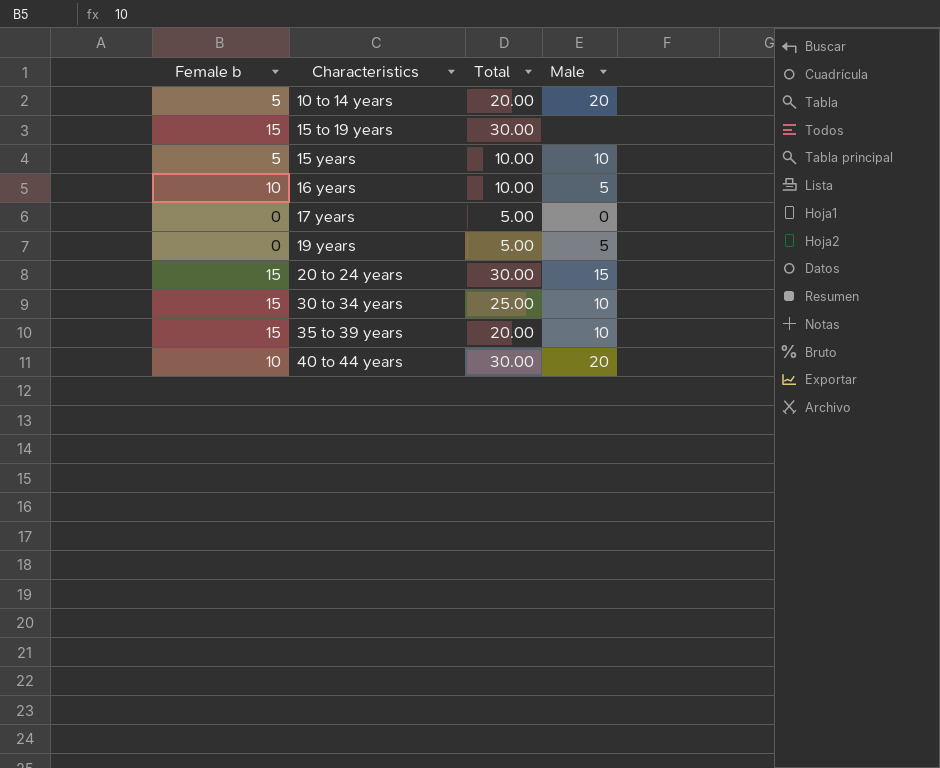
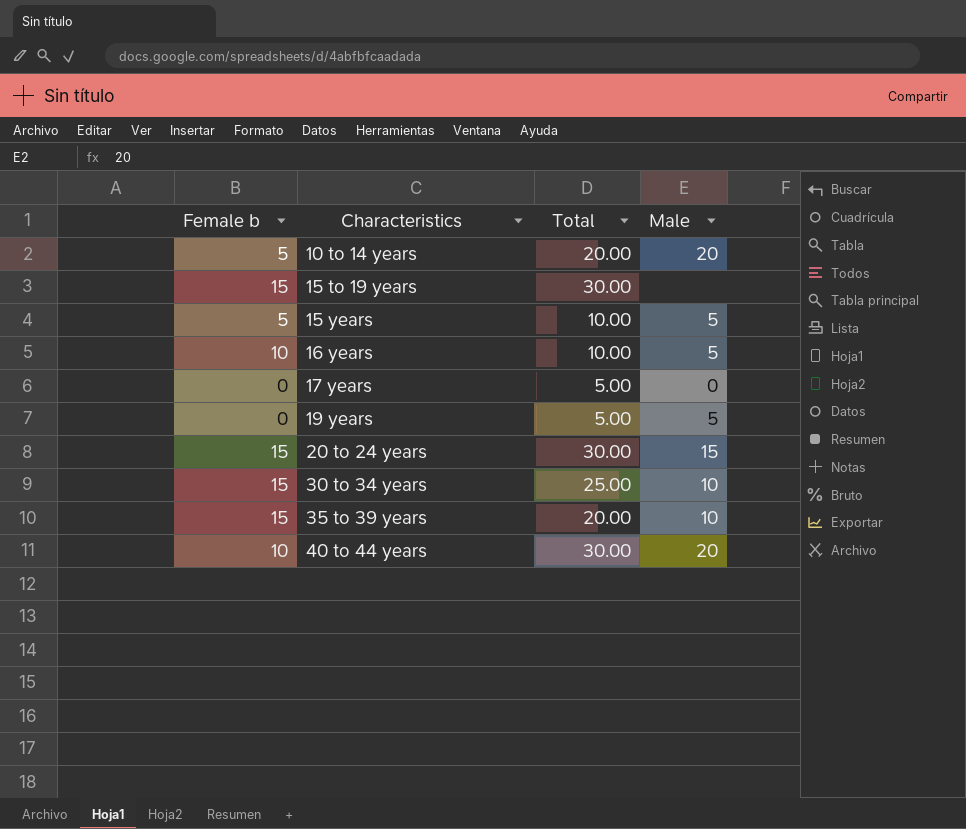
15 years | Male: 10 -> 5

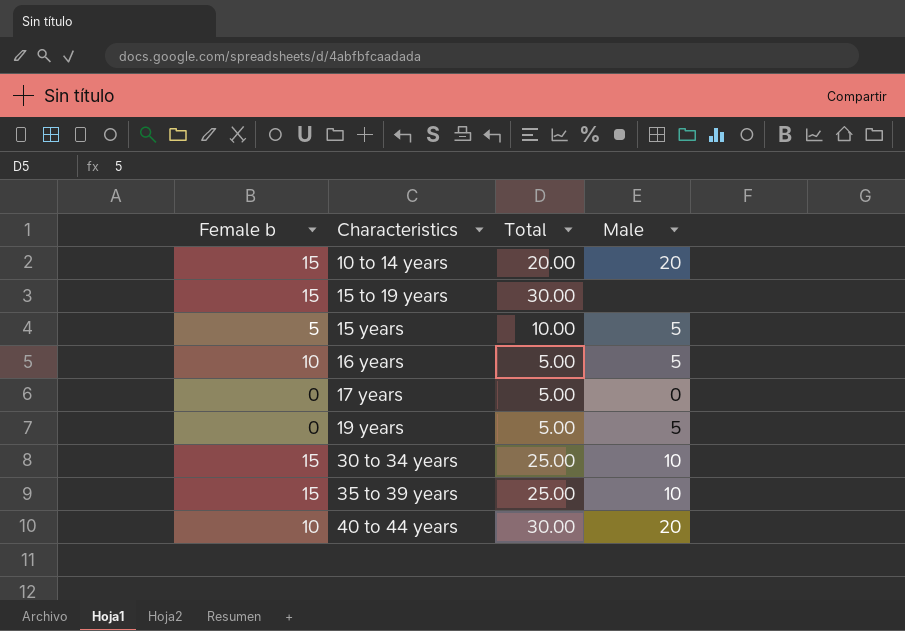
row 20 to 24 years: 15 | 30.00 | 15 -> none
10 to 14 years | Female b: 5 -> 15
16 years | Total: 10.00 -> 5.00
35 to 39 years | Total: 20.00 -> 25.00

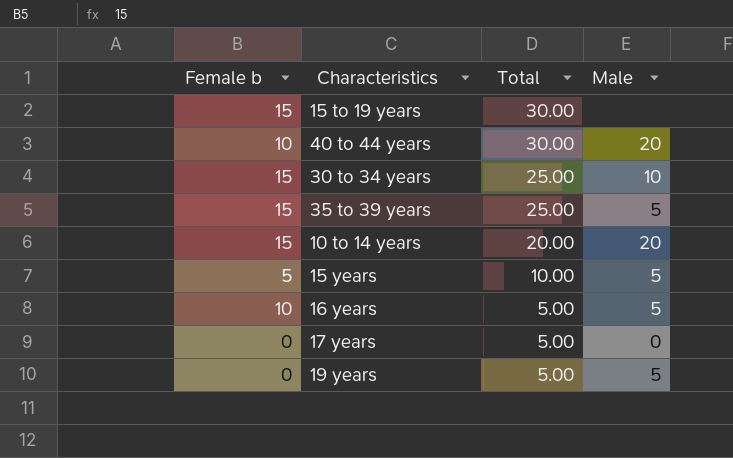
row order: Characteristics ascending -> Total descending
35 to 39 years | Male: 10 -> 5

